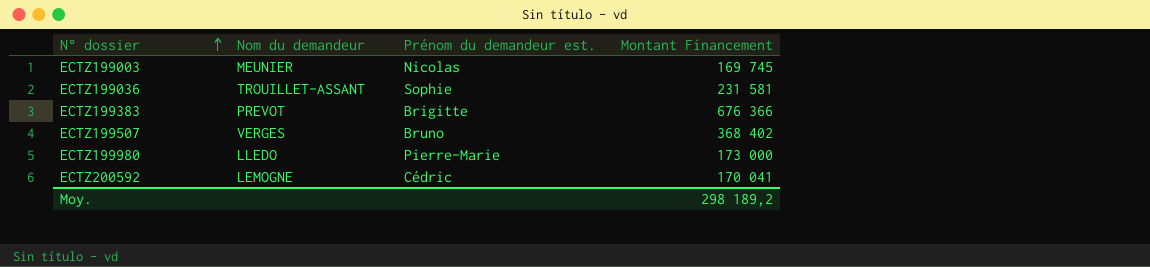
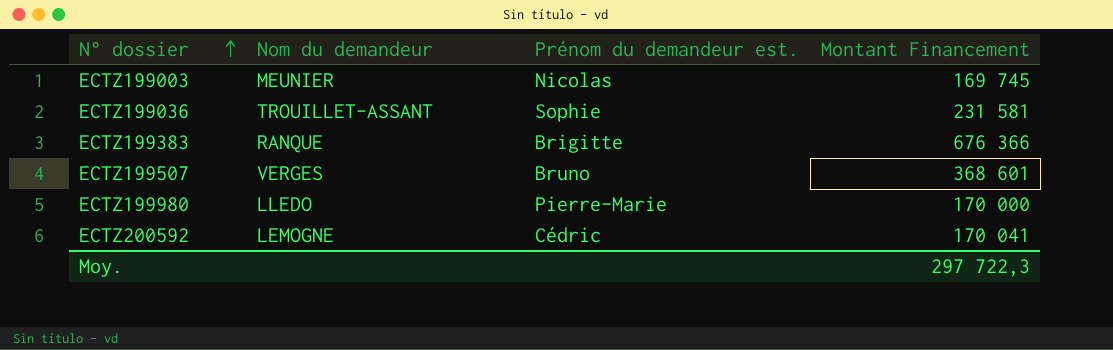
ECTZ199383 | Nom du demandeur: PREVOT -> RANQUE
ECTZ199507 | Montant Financement: 368 402 -> 368 601
ECTZ199980 | Montant Financement: 173 000 -> 170 000
Moy. | Montant Financement: 298 189,2 -> 297 722,3

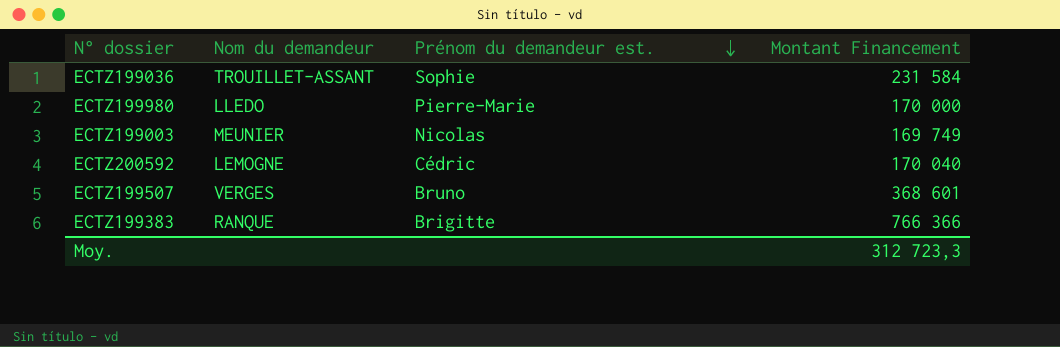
row order: N° dossier ascending -> Prénom du demandeur est. descending
ECTZ199036 | Montant Financement: 231 581 -> 231 584
ECTZ199003 | Montant Financement: 169 745 -> 169 749
ECTZ200592 | Montant Financement: 170 041 -> 170 040
ECTZ199383 | Montant Financement: 676 366 -> 766 366
Moy. | Montant Financement: 297 722,3 -> 312 723,3

